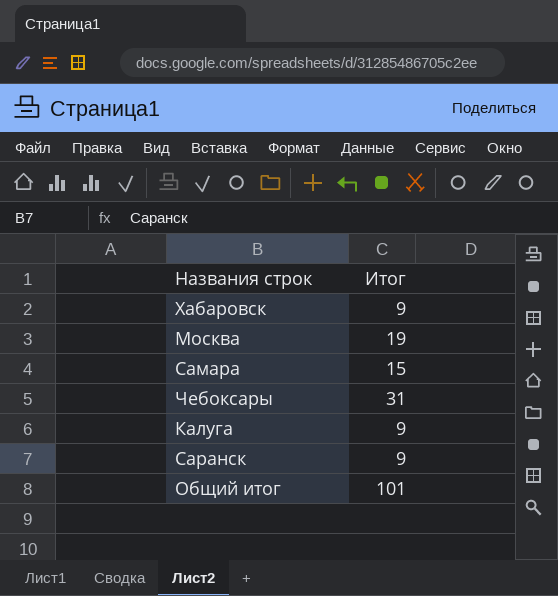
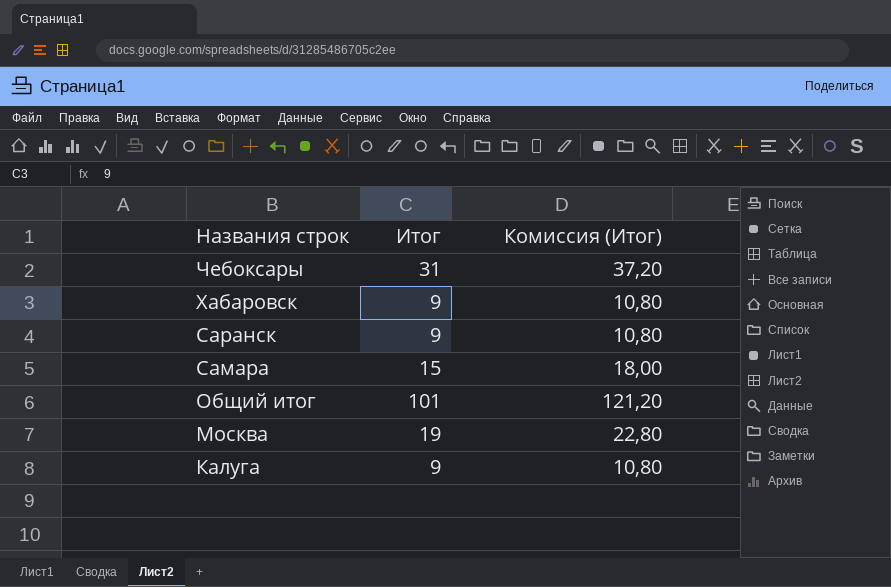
row order: none -> Названия строк descending
column Комиссия (Итог) | formula: none -> [Итог] * 1,2

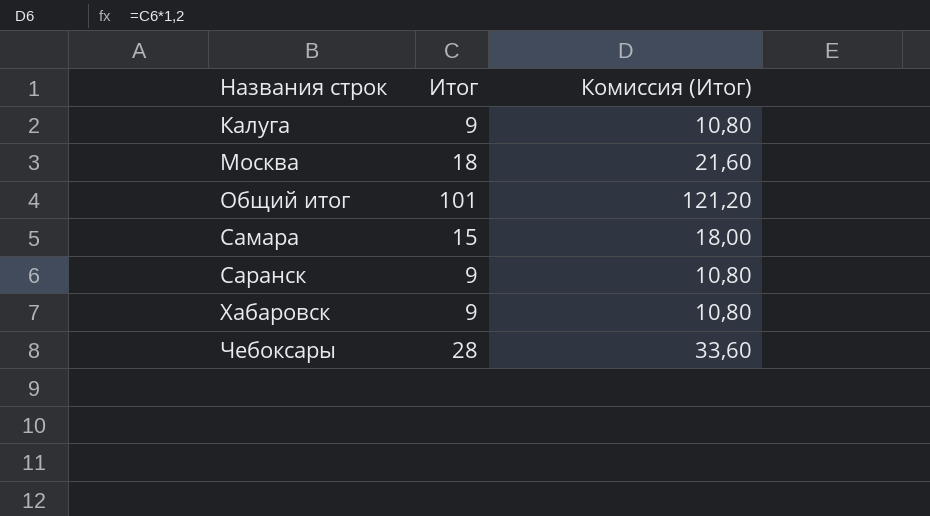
row order: Названия строк descending -> Названия строк ascending
Москва | Итог: 19 -> 18
Москва | Комиссия (Итог): 22,80 -> 21,60
Чебоксары | Итог: 31 -> 28
Чебоксары | Комиссия (Итог): 37,20 -> 33,60

